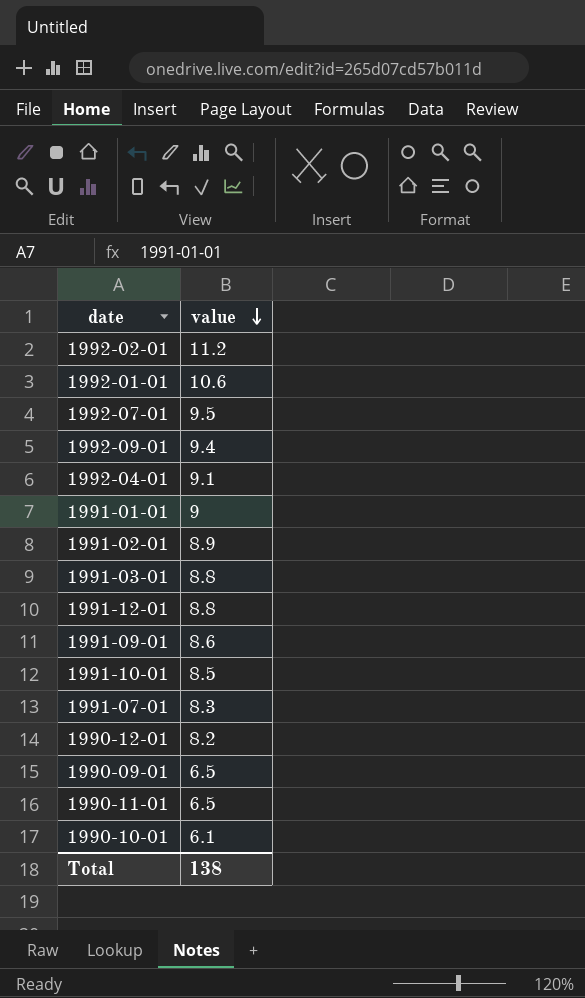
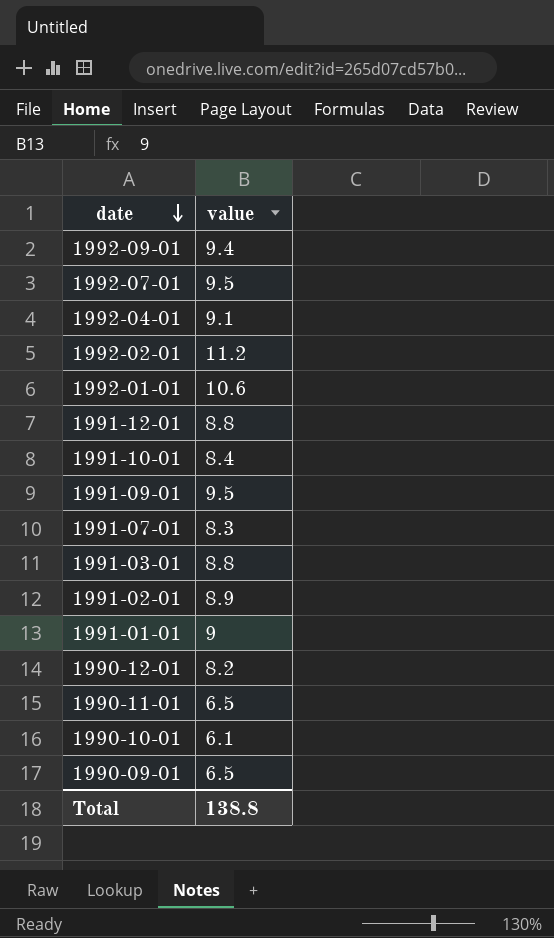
row order: value descending -> date descending
1991-10-01 | value: 8.5 -> 8.4
1991-09-01 | value: 8.6 -> 9.5
Total | value: 138 -> 138.8

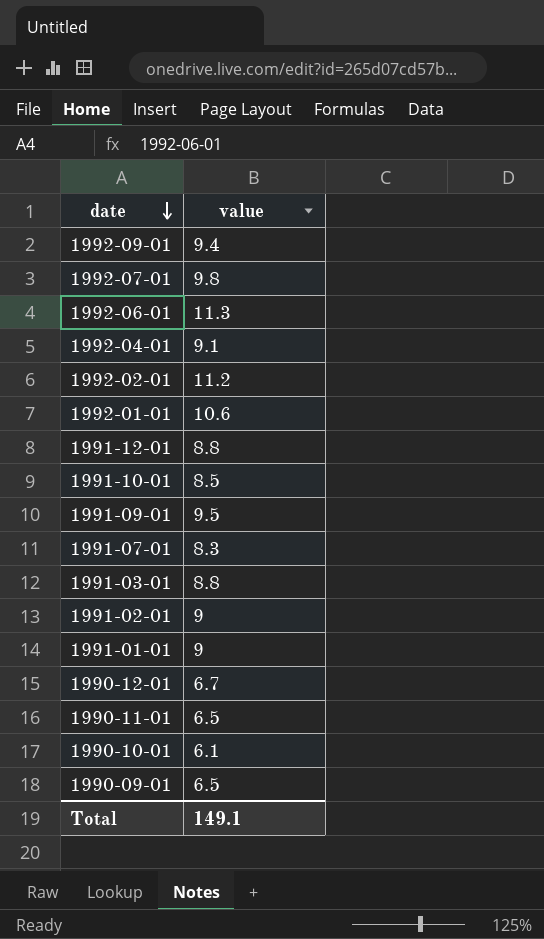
1992-07-01 | value: 9.5 -> 9.8
row 1992-06-01: none -> 11.3
1991-10-01 | value: 8.4 -> 8.5
1991-02-01 | value: 8.9 -> 9
1990-12-01 | value: 8.2 -> 6.7
Total | value: 138.8 -> 149.1

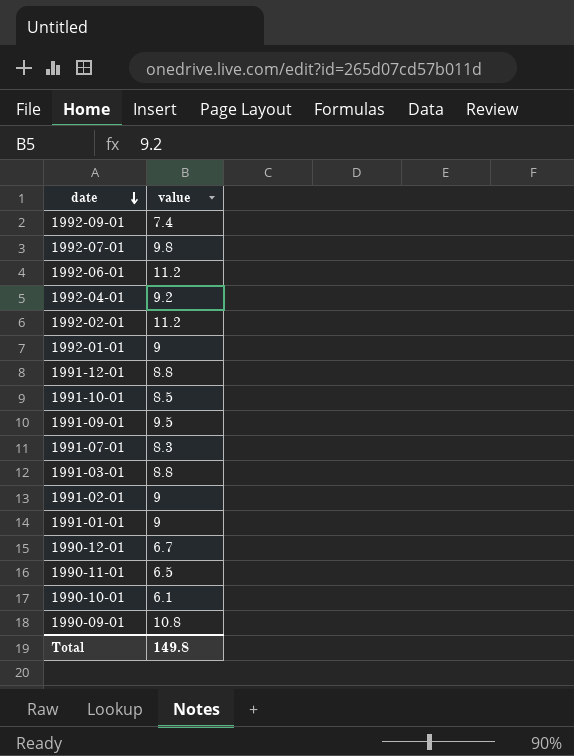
1992-09-01 | value: 9.4 -> 7.4
1992-06-01 | value: 11.3 -> 11.2
1992-04-01 | value: 9.1 -> 9.2
1992-01-01 | value: 10.6 -> 9
1990-09-01 | value: 6.5 -> 10.8
Total | value: 149.1 -> 149.8

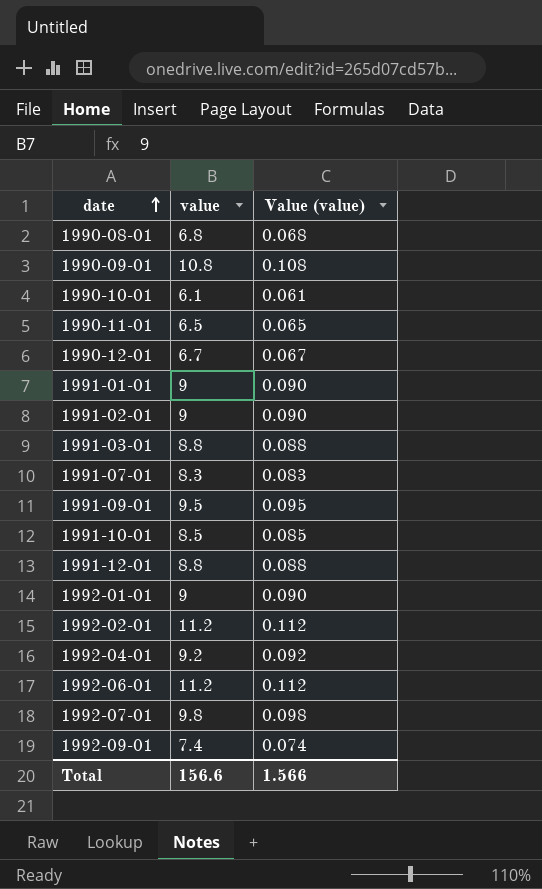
row order: date descending -> date ascending
column Value (value) | formula: none -> [value] * 0.01
row 1990-08-01: none -> 6.8 | 0.068
Total | value: 149.8 -> 156.6

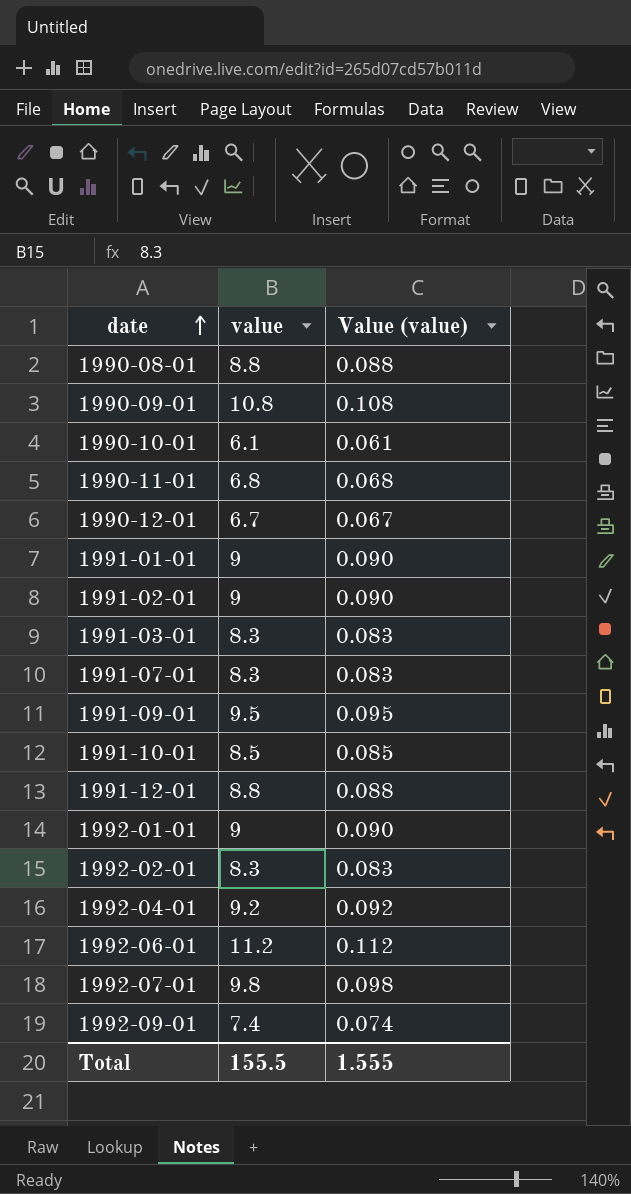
1990-08-01 | value: 6.8 -> 8.8
1990-08-01 | Value (value): 0.068 -> 0.088
1990-11-01 | value: 6.5 -> 6.8
1990-11-01 | Value (value): 0.065 -> 0.068
1991-03-01 | value: 8.8 -> 8.3
1991-03-01 | Value (value): 0.088 -> 0.083
1992-02-01 | value: 11.2 -> 8.3
1992-02-01 | Value (value): 0.112 -> 0.083
Total | value: 156.6 -> 155.5
Total | Value (value): 1.566 -> 1.555

